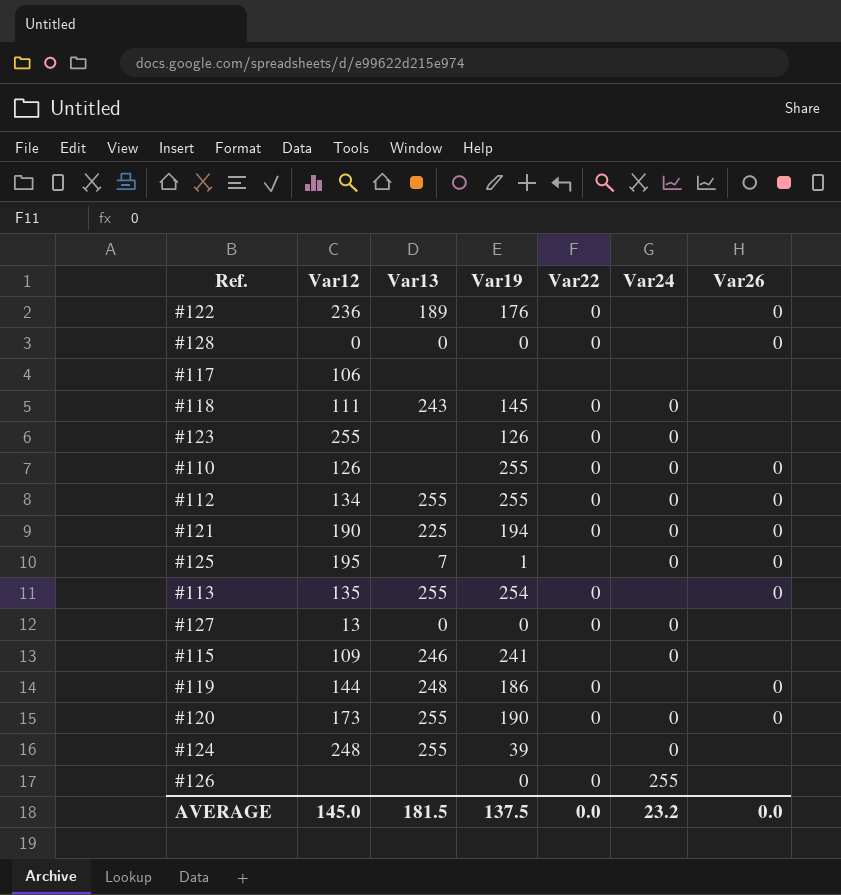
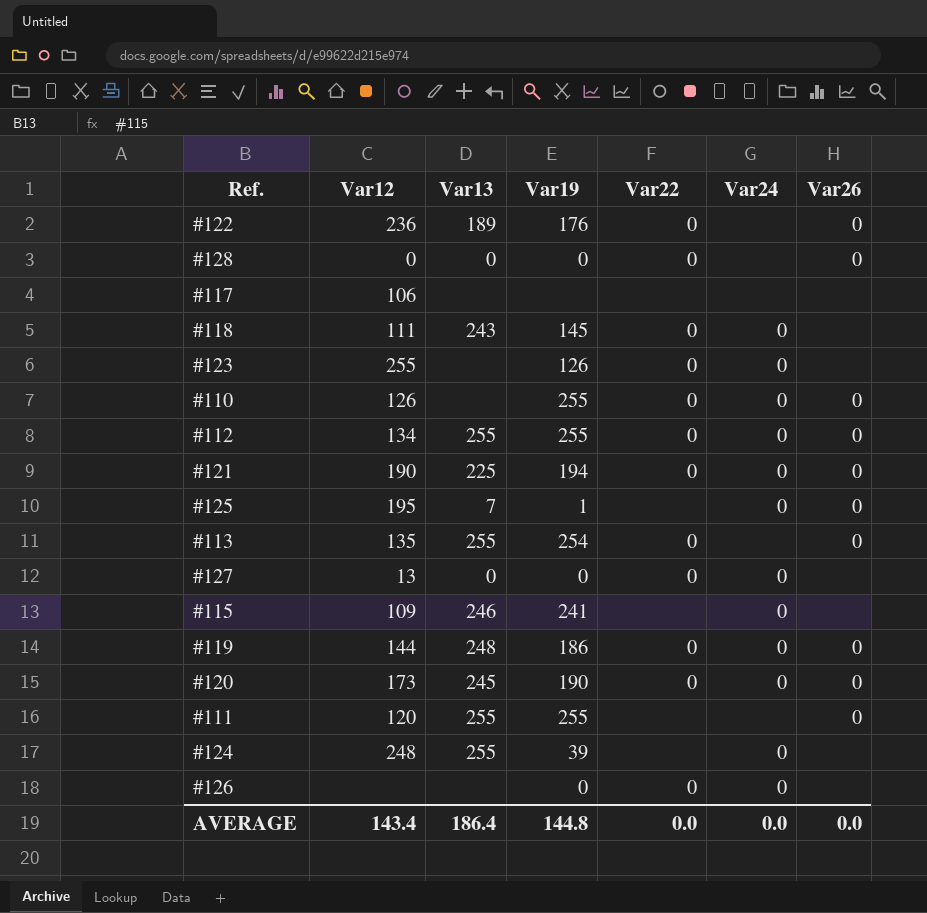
#119 | Var24: none -> 0
#120 | Var13: 255 -> 245
row #111: none -> 120 | 255 | 255 | none | none | 0
#126 | Var24: 255 -> 0
AVERAGE | Var12: 145.0 -> 143.4
AVERAGE | Var13: 181.5 -> 186.4
AVERAGE | Var19: 137.5 -> 144.8
AVERAGE | Var24: 23.2 -> 0.0

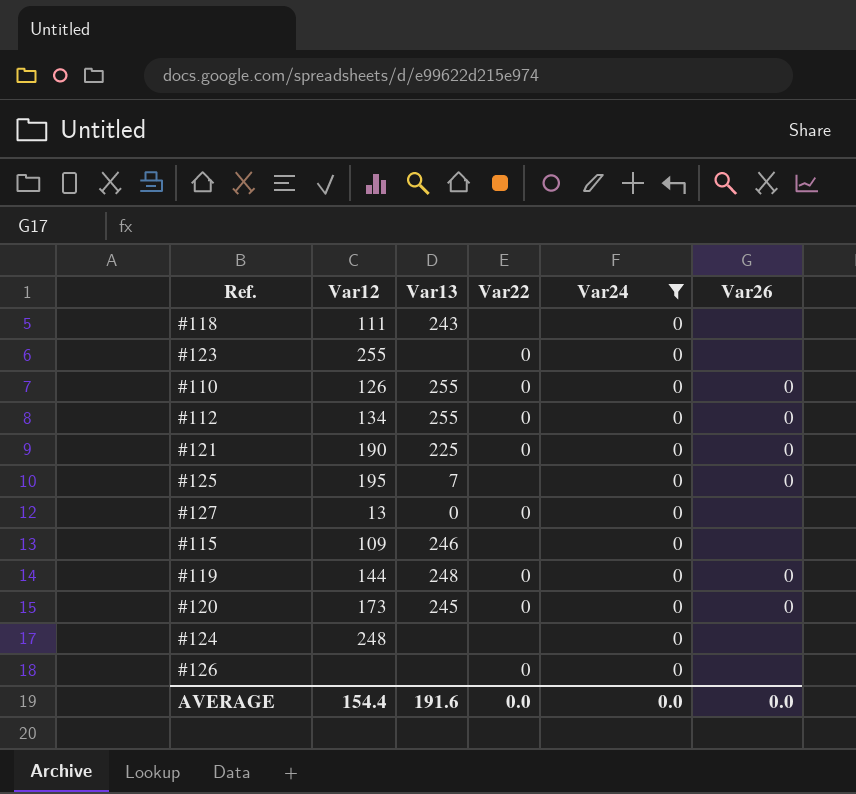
filter: none -> Var24 = 0
column Var19 | position: 4 -> none
#118 | Var22: 0 -> none
#110 | Var13: none -> 255
#124 | Var13: 255 -> none
AVERAGE | Var12: 143.4 -> 154.4
AVERAGE | Var13: 186.4 -> 191.6

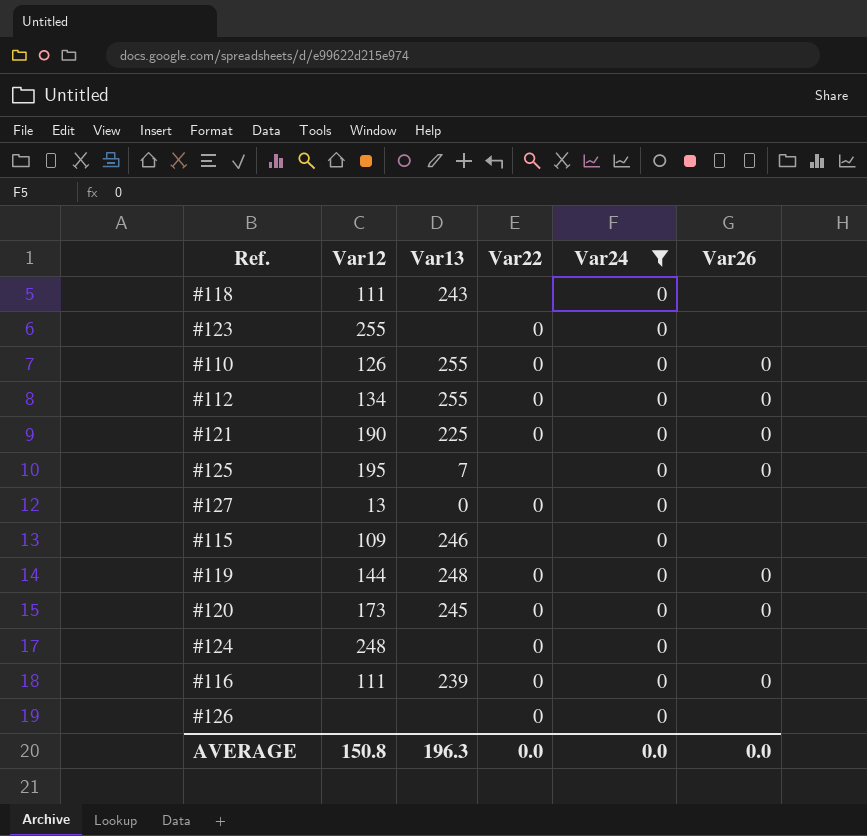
#124 | Var22: none -> 0
row #116: none -> 111 | 239 | 0 | 0 | 0
AVERAGE | Var12: 154.4 -> 150.8
AVERAGE | Var13: 191.6 -> 196.3

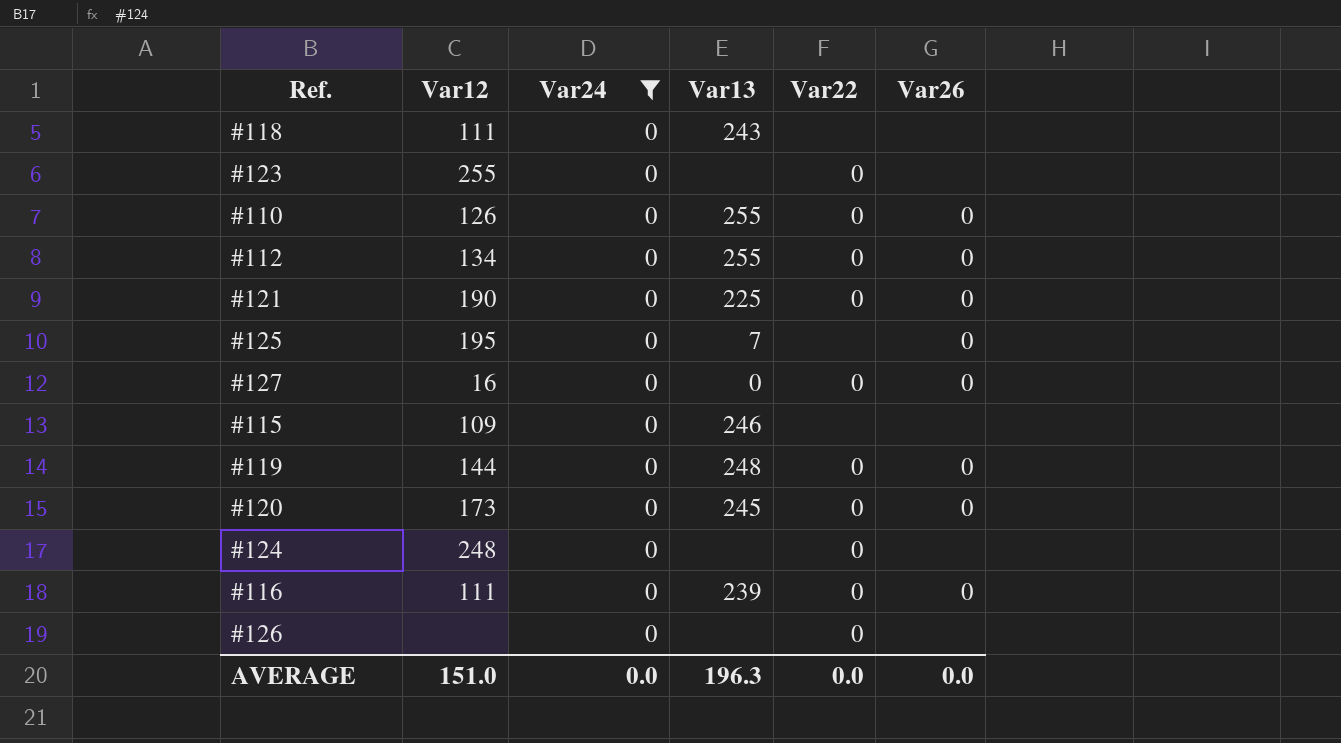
column Var24 | position: 5 -> 3
#127 | Var12: 13 -> 16
#127 | Var26: none -> 0
AVERAGE | Var12: 150.8 -> 151.0

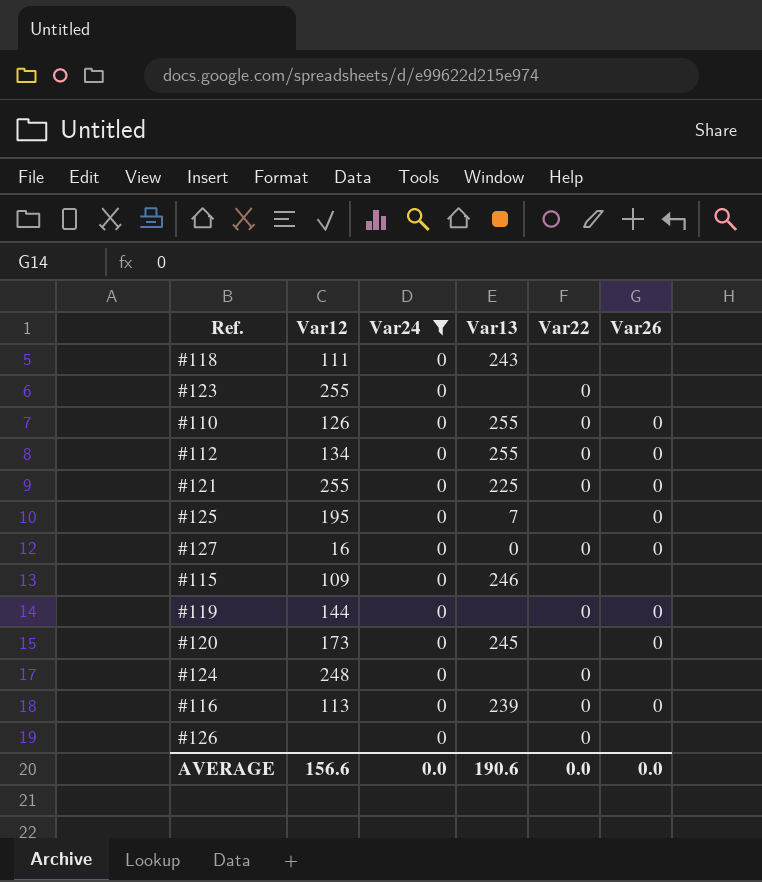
#121 | Var12: 190 -> 255
#119 | Var13: 248 -> none
#120 | Var22: 0 -> none
#116 | Var12: 111 -> 113
AVERAGE | Var12: 151.0 -> 156.6
AVERAGE | Var13: 196.3 -> 190.6

